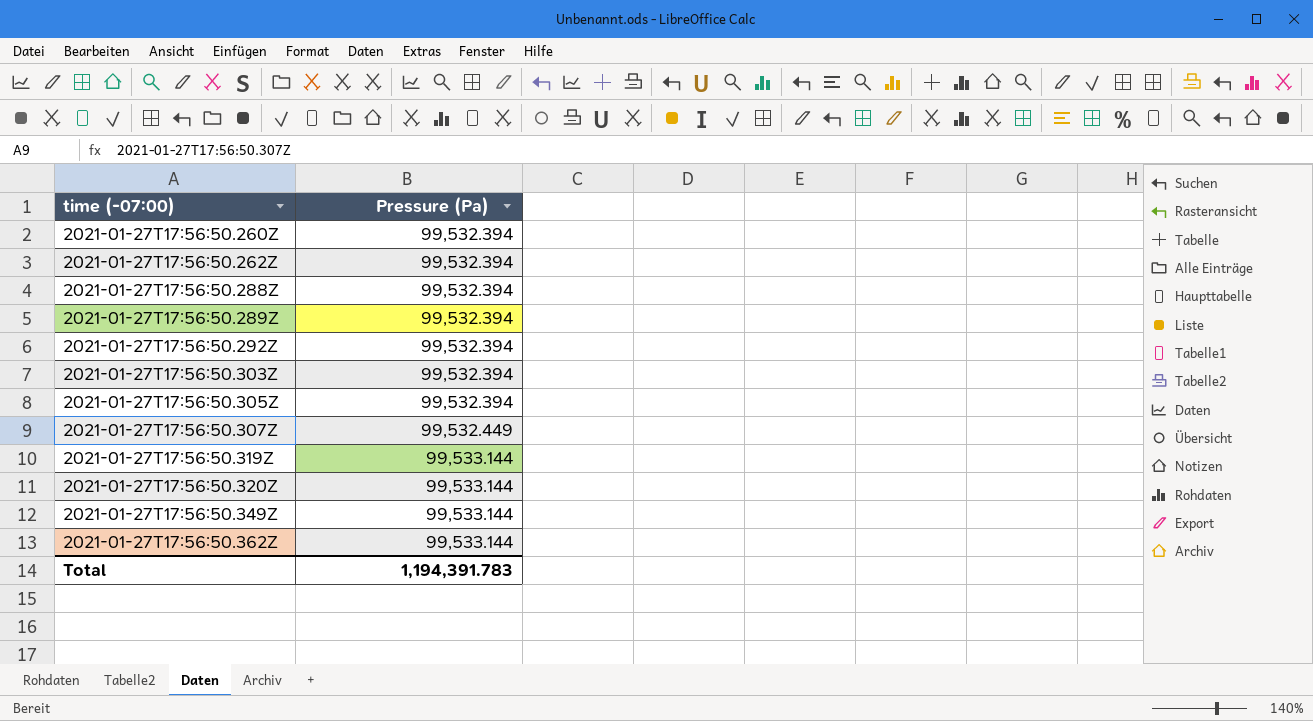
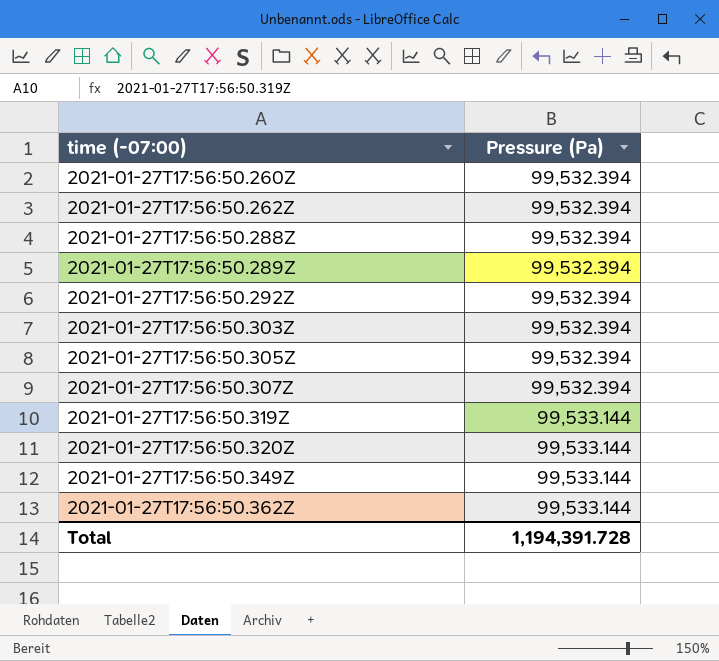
2021-01-27T17:56:50.307Z | Pressure (Pa): 99,532.449 -> 99,532.394
Total | Pressure (Pa): 1,194,391.783 -> 1,194,391.728

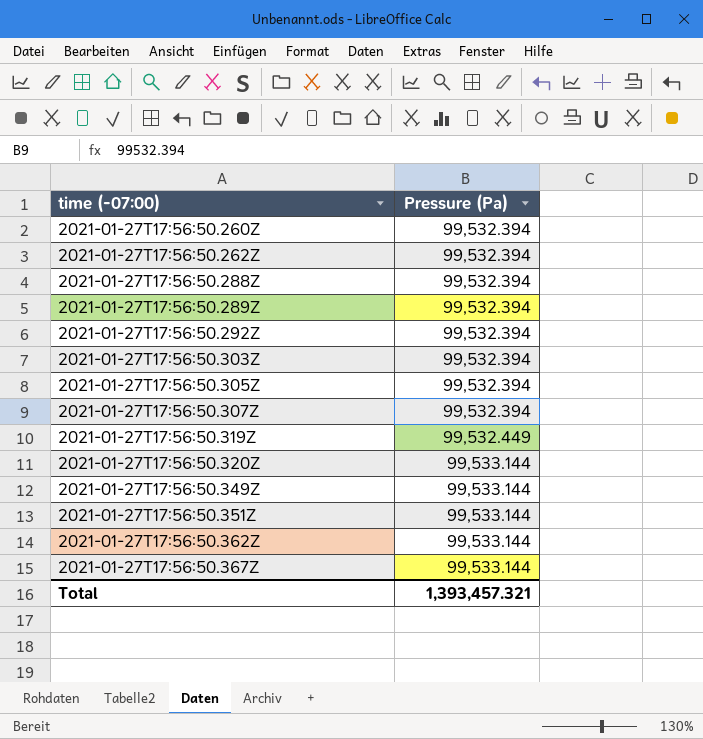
2021-01-27T17:56:50.319Z | Pressure (Pa): 99,533.144 -> 99,532.449
row 2021-01-27T17:56:50.351Z: none -> 99,533.144
row 2021-01-27T17:56:50.367Z: none -> 99,533.144
Total | Pressure (Pa): 1,194,391.728 -> 1,393,457.321

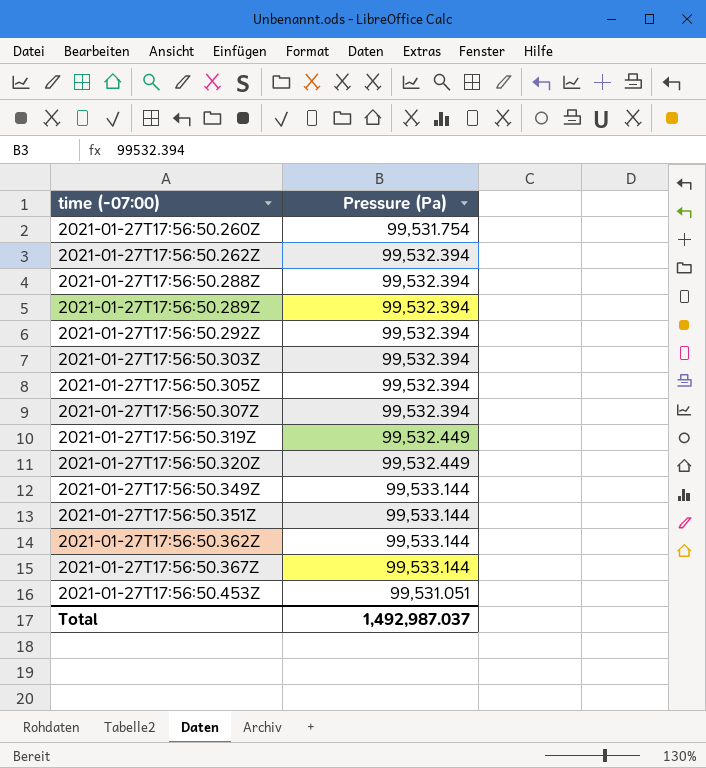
2021-01-27T17:56:50.260Z | Pressure (Pa): 99,532.394 -> 99,531.754
2021-01-27T17:56:50.320Z | Pressure (Pa): 99,533.144 -> 99,532.449
row 2021-01-27T17:56:50.453Z: none -> 99,531.051
Total | Pressure (Pa): 1,393,457.321 -> 1,492,987.037

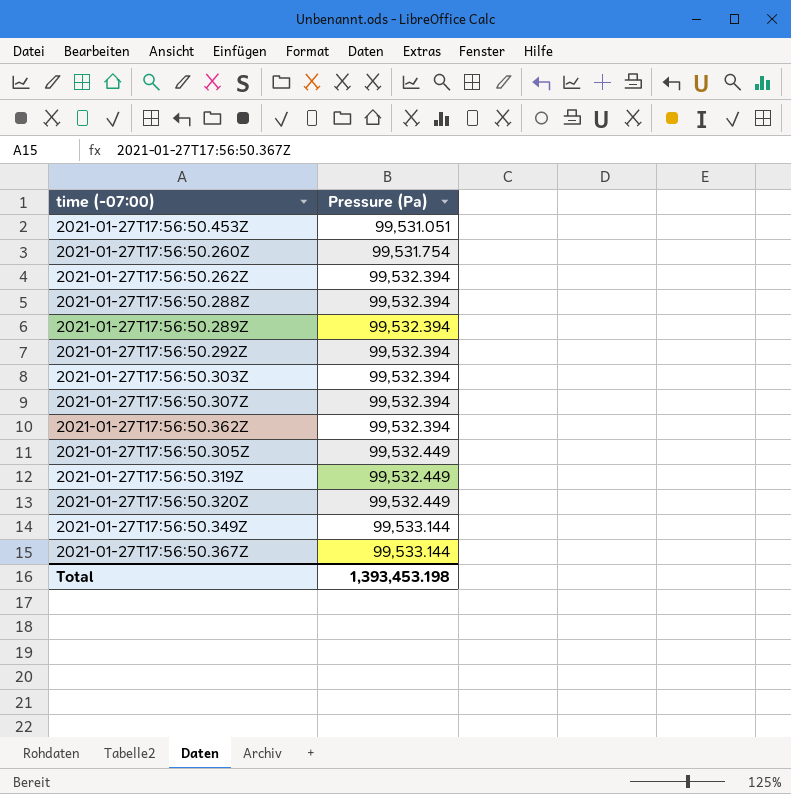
row order: time (-07:00) ascending -> Pressure (Pa) ascending
row 2021-01-27T17:56:50.351Z: 99,533.144 -> none
2021-01-27T17:56:50.362Z | Pressure (Pa): 99,533.144 -> 99,532.394
2021-01-27T17:56:50.305Z | Pressure (Pa): 99,532.394 -> 99,532.449
Total | Pressure (Pa): 1,492,987.037 -> 1,393,453.198

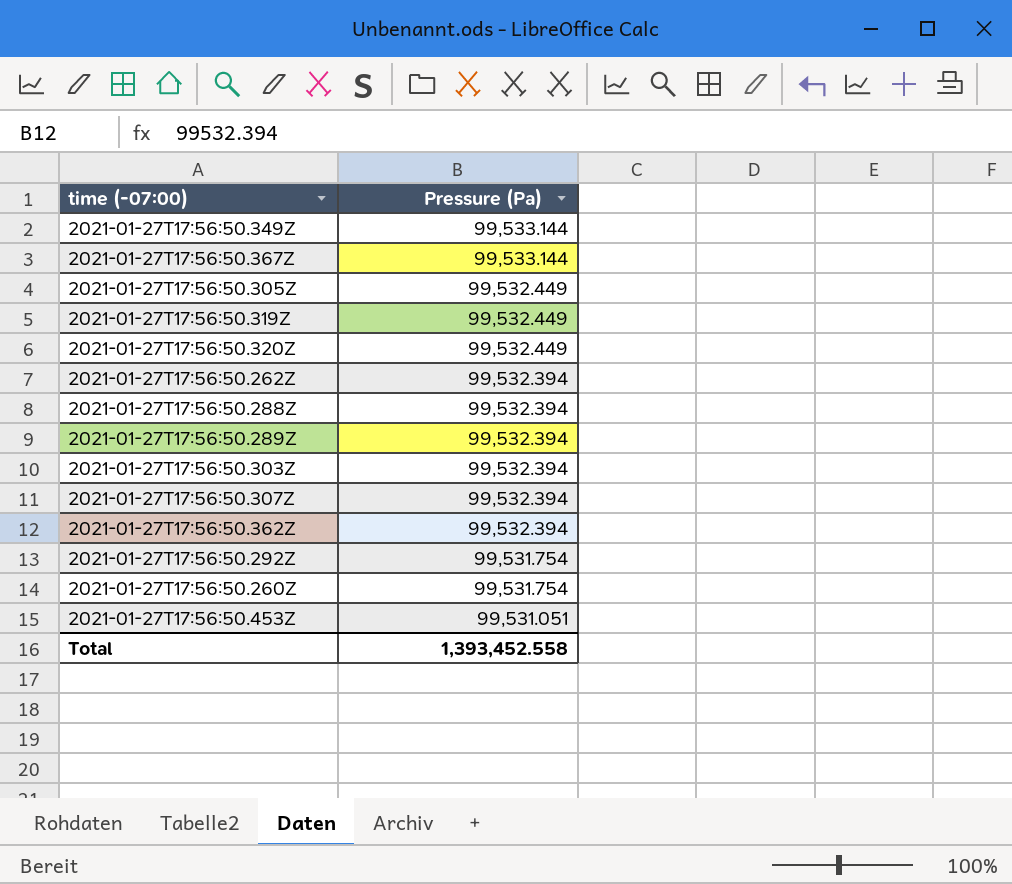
row order: Pressure (Pa) ascending -> Pressure (Pa) descending
2021-01-27T17:56:50.292Z | Pressure (Pa): 99,532.394 -> 99,531.754
Total | Pressure (Pa): 1,393,453.198 -> 1,393,452.558

